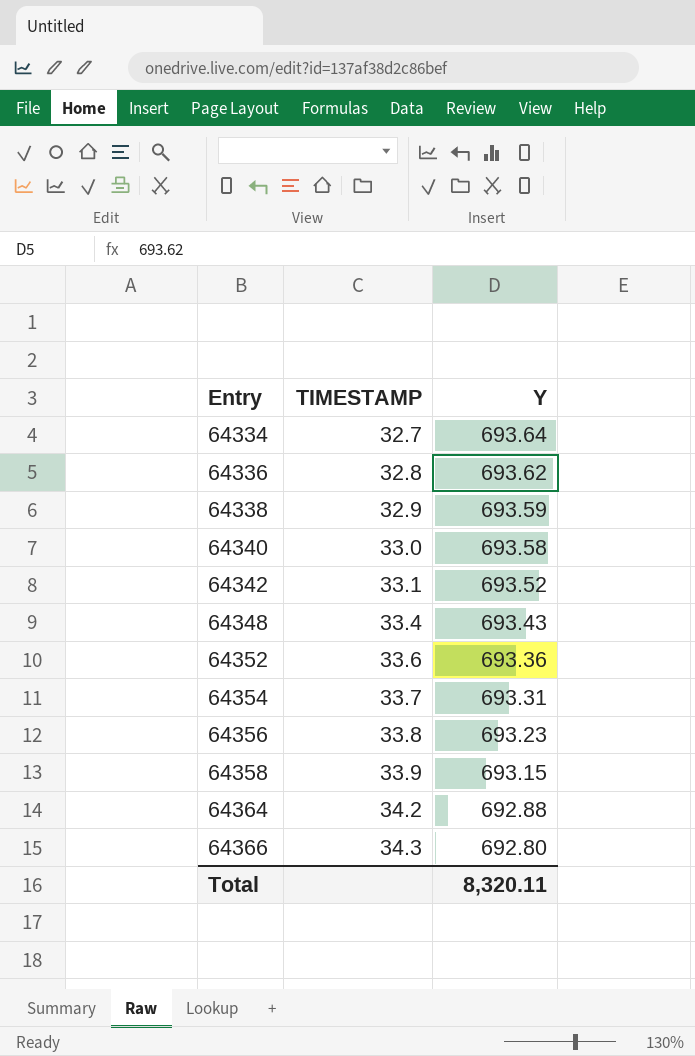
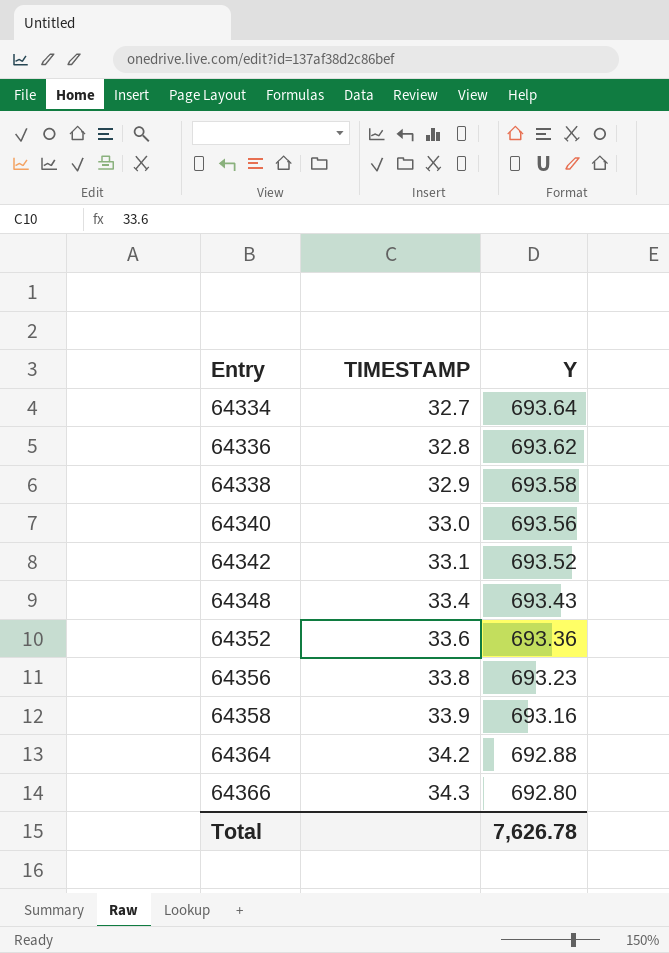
row 64354: 33.7 | 693.31 -> none
64338 | Y: 693.59 -> 693.58
64340 | Y: 693.58 -> 693.56
64358 | Y: 693.15 -> 693.16
Total | Y: 8,320.11 -> 7,626.78

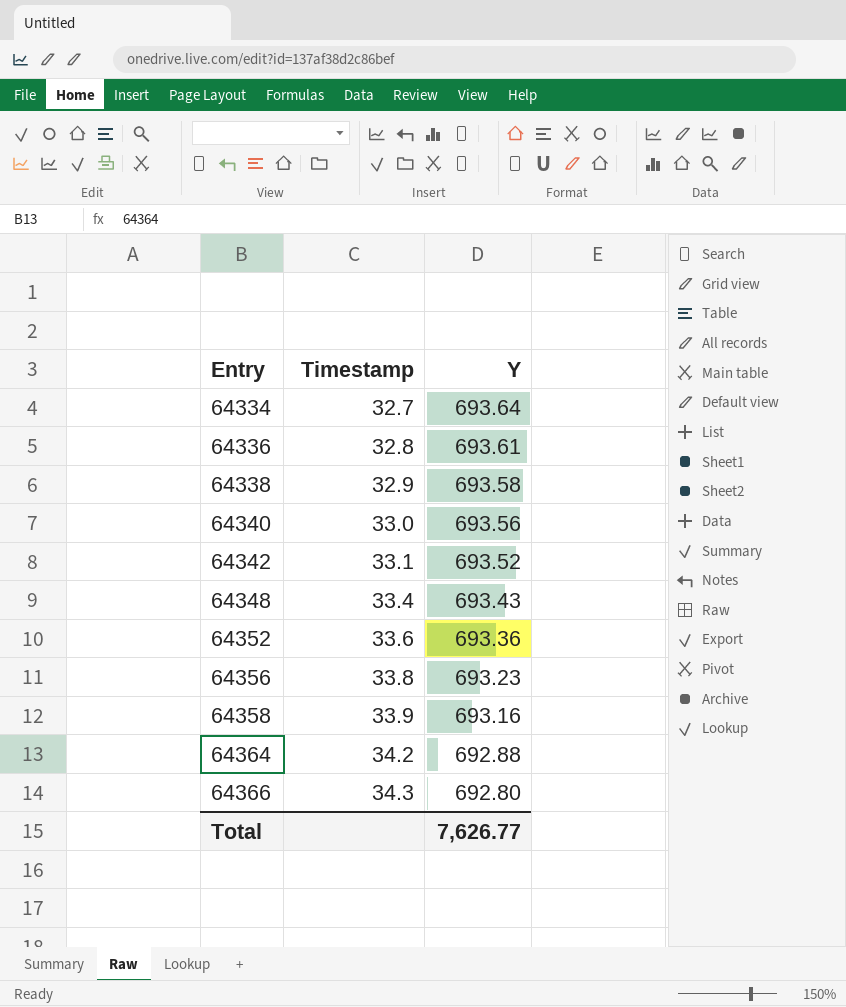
column name: TIMESTAMP -> Timestamp
64336 | Y: 693.62 -> 693.61
Total | Y: 7,626.78 -> 7,626.77

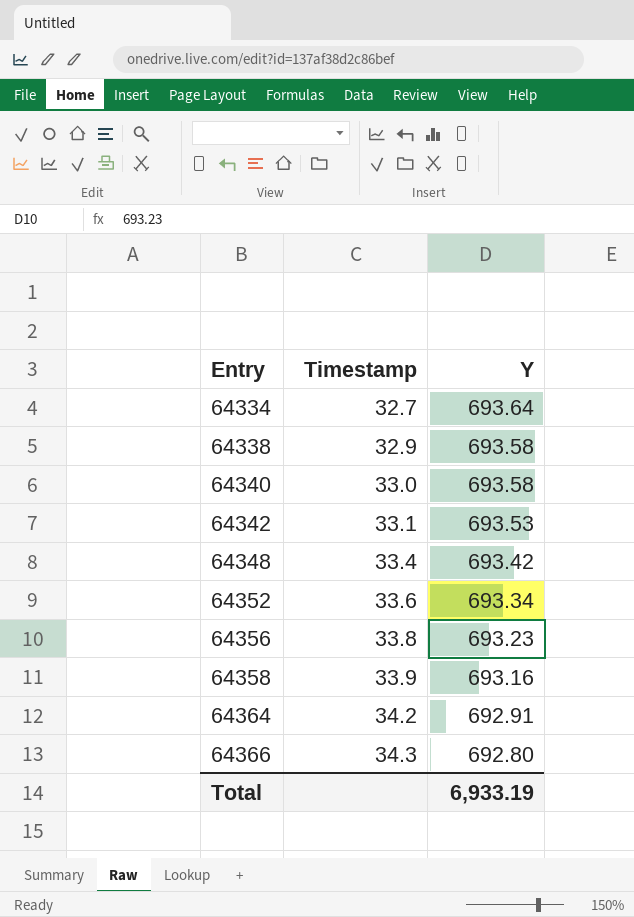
row 64336: 32.8 | 693.61 -> none
64340 | Y: 693.56 -> 693.58
64342 | Y: 693.52 -> 693.53
64348 | Y: 693.43 -> 693.42
64352 | Y: 693.36 -> 693.34
64364 | Y: 692.88 -> 692.91
Total | Y: 7,626.77 -> 6,933.19

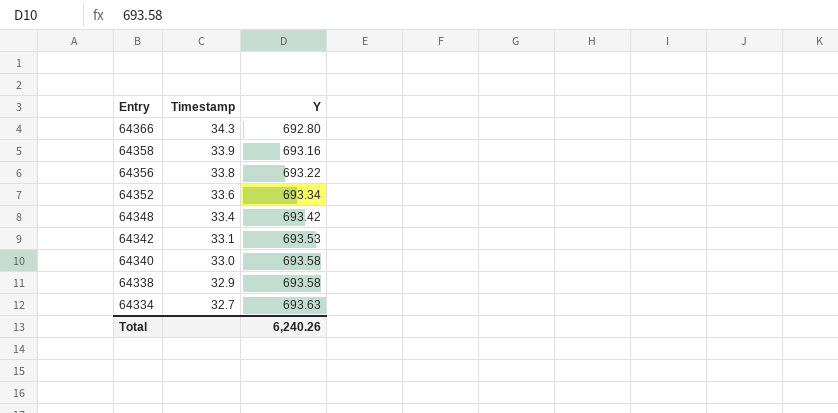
row order: Entry ascending -> Entry descending
row 64364: 34.2 | 692.91 -> none
64356 | Y: 693.23 -> 693.22
64334 | Y: 693.64 -> 693.63
Total | Y: 6,933.19 -> 6,240.26

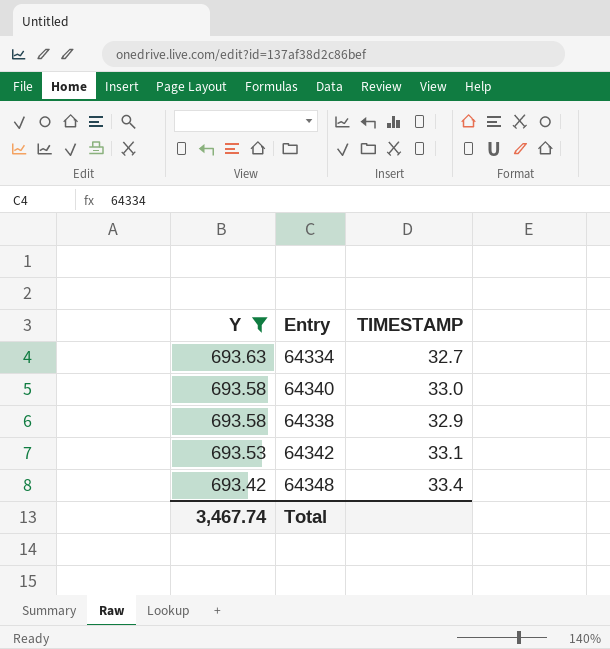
filter: none -> Y >= 693.42
row order: Entry descending -> Y descending
column Y | position: 3 -> 1
column name: Timestamp -> TIMESTAMP
Total | Y: 6,240.26 -> 3,467.74

